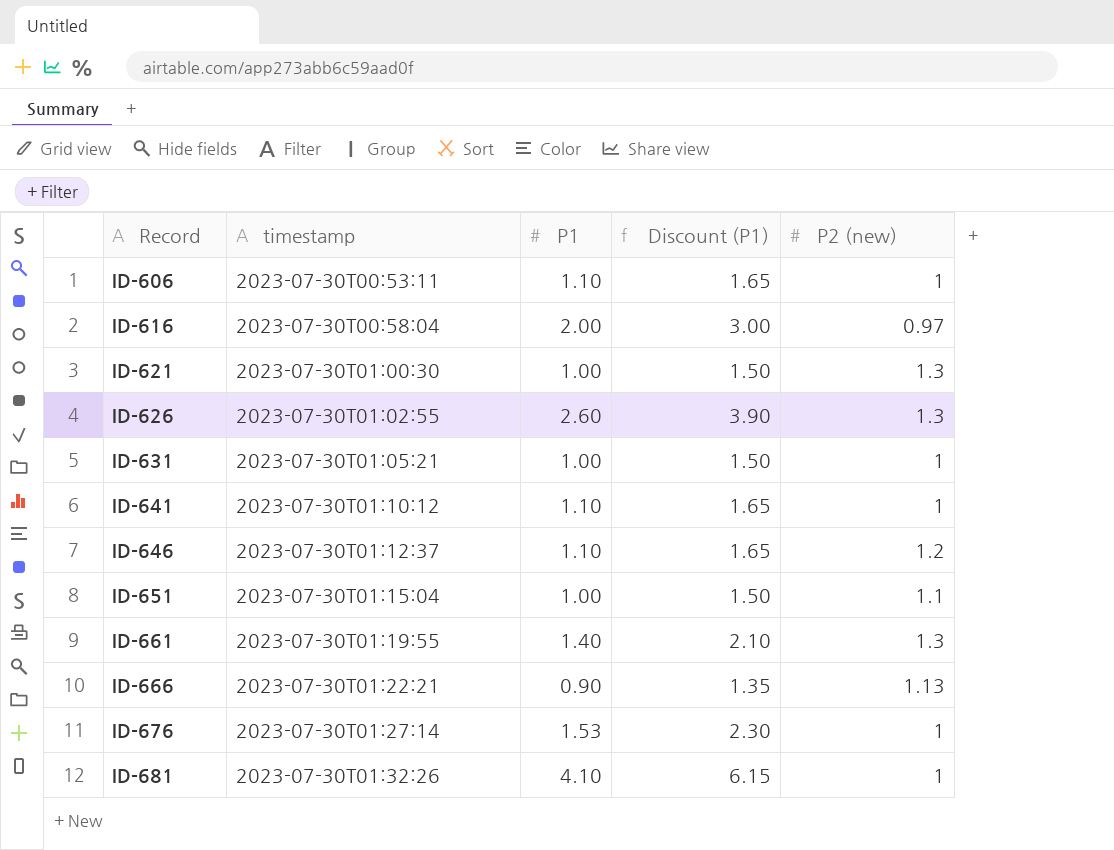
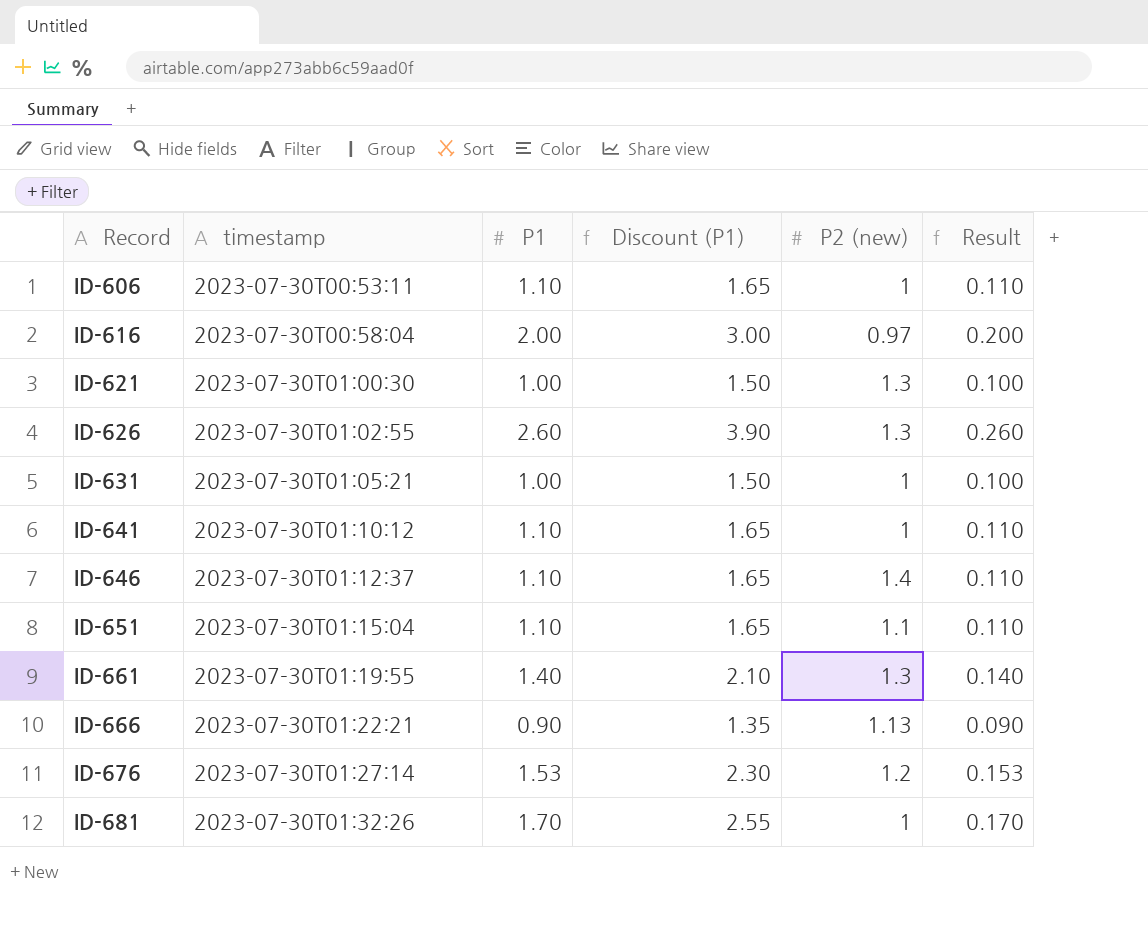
column Result | formula: none -> [P1] * 0.1
ID-646 | P2 (new): 1.2 -> 1.4
ID-651 | P1: 1.00 -> 1.10
ID-651 | Discount (P1): 1.50 -> 1.65
ID-676 | P2 (new): 1 -> 1.2
ID-681 | P1: 4.10 -> 1.70
ID-681 | Discount (P1): 6.15 -> 2.55

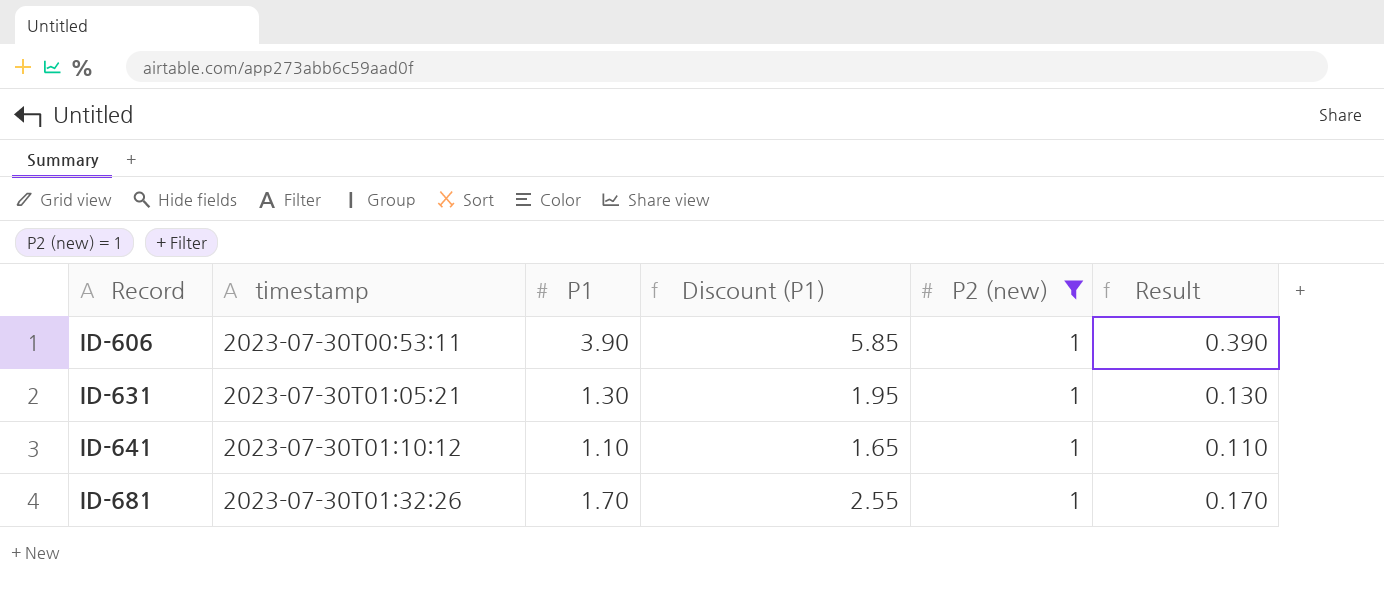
filter: none -> P2 (new) = 1
ID-606 | P1: 1.10 -> 3.90
ID-606 | Discount (P1): 1.65 -> 5.85
ID-606 | Result: 0.110 -> 0.390
ID-631 | P1: 1.00 -> 1.30
ID-631 | Discount (P1): 1.50 -> 1.95
ID-631 | Result: 0.100 -> 0.130

